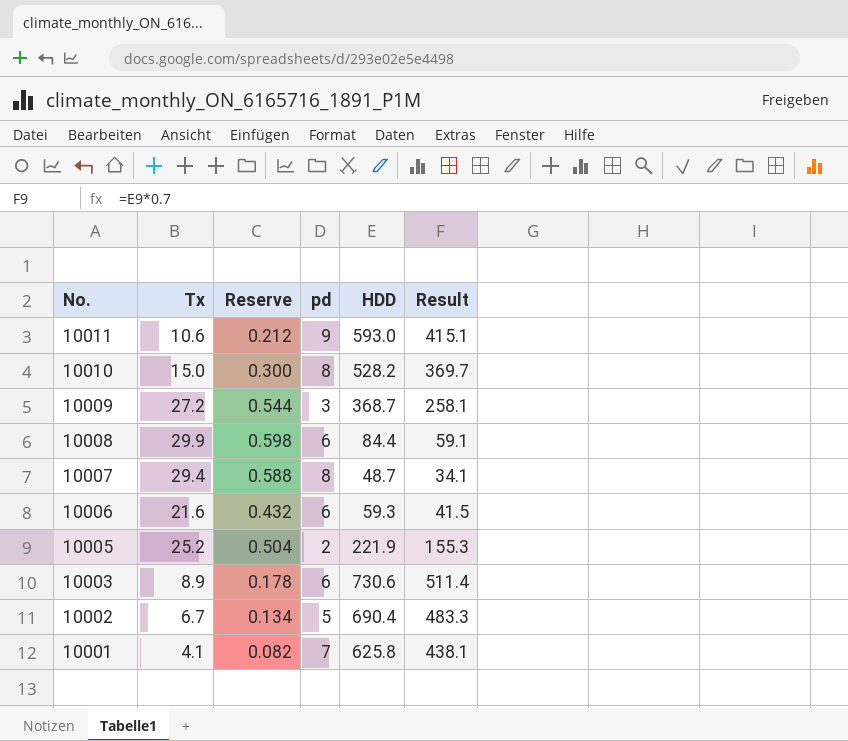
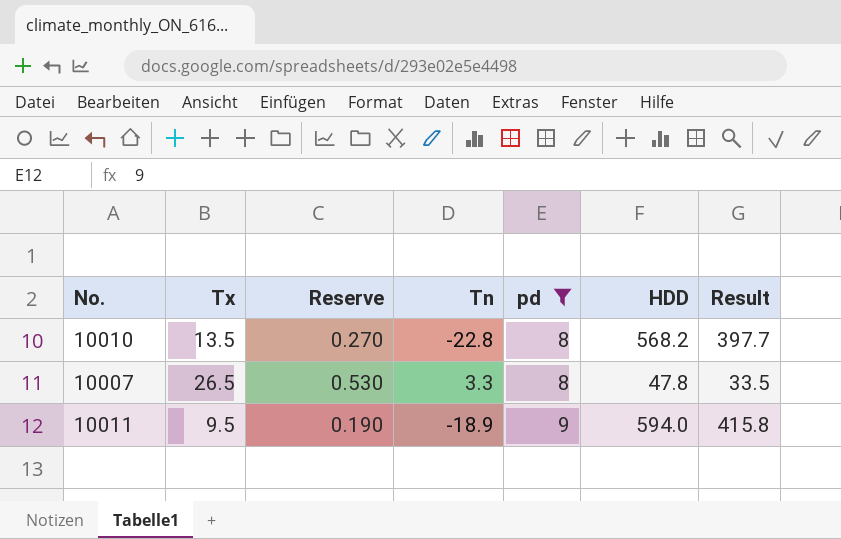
filter: none -> pd >= 8
row order: No. descending -> pd ascending
column Tn | position: none -> 4
10010 | Tx: 15.0 -> 13.5
10010 | Reserve: 0.300 -> 0.270
10010 | HDD: 528.2 -> 568.2
10010 | Result: 369.7 -> 397.7
10007 | Tx: 29.4 -> 26.5
10007 | Reserve: 0.588 -> 0.530
10007 | HDD: 48.7 -> 47.8
10007 | Result: 34.1 -> 33.5
10011 | Tx: 10.6 -> 9.5
10011 | Reserve: 0.212 -> 0.190
10011 | HDD: 593.0 -> 594.0
10011 | Result: 415.1 -> 415.8

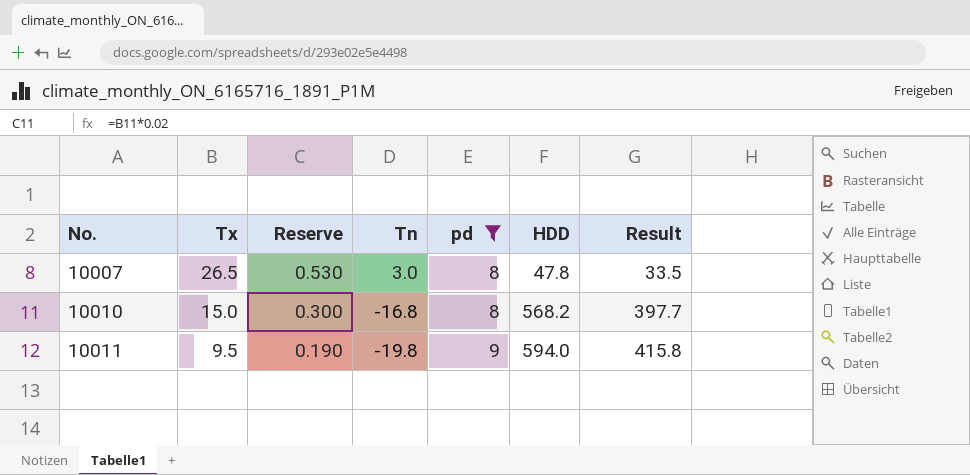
row order: pd ascending -> No. ascending
10007 | Tn: 3.3 -> 3.0
10010 | Tx: 13.5 -> 15.0
10010 | Reserve: 0.270 -> 0.300
10010 | Tn: -22.8 -> -16.8
10011 | Tn: -18.9 -> -19.8

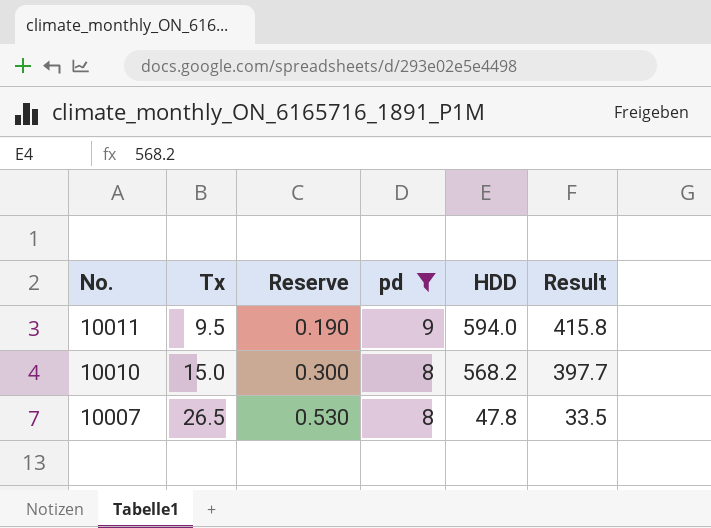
row order: No. ascending -> No. descending
column Tn | position: 4 -> none

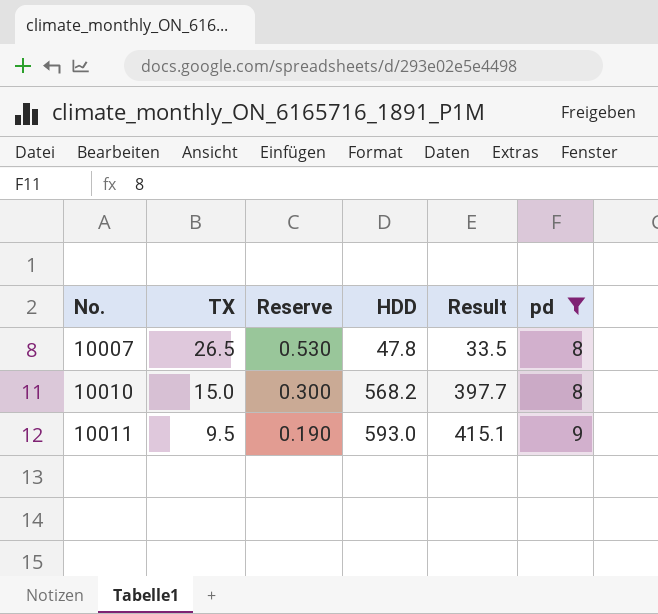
row order: No. descending -> No. ascending
column name: Tx -> TX
column pd | position: 4 -> 6
10011 | HDD: 594.0 -> 593.0
10011 | Result: 415.8 -> 415.1

